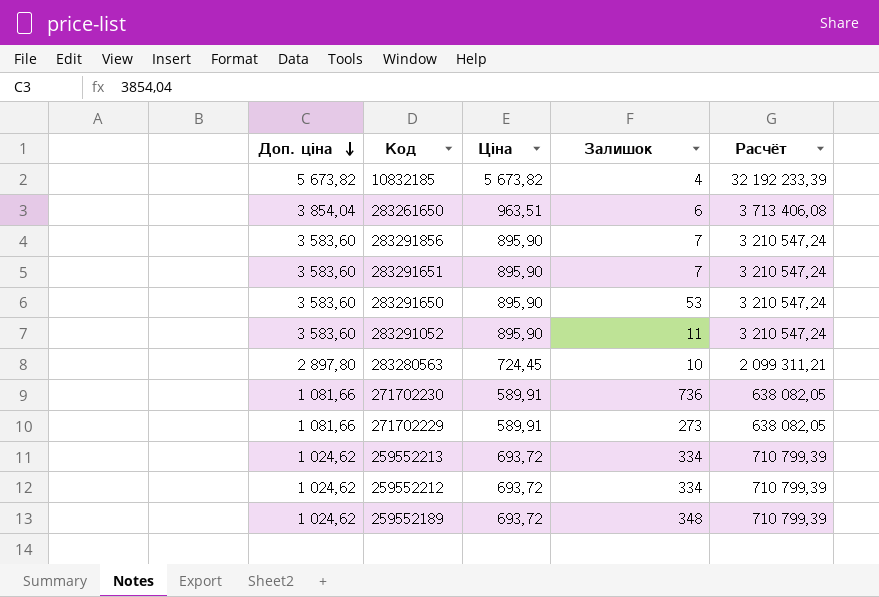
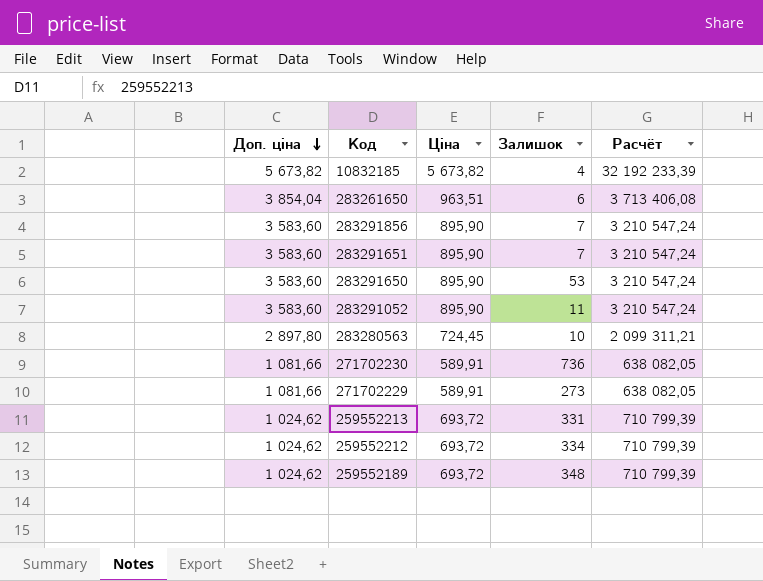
259552213 | Залишок: 334 -> 331

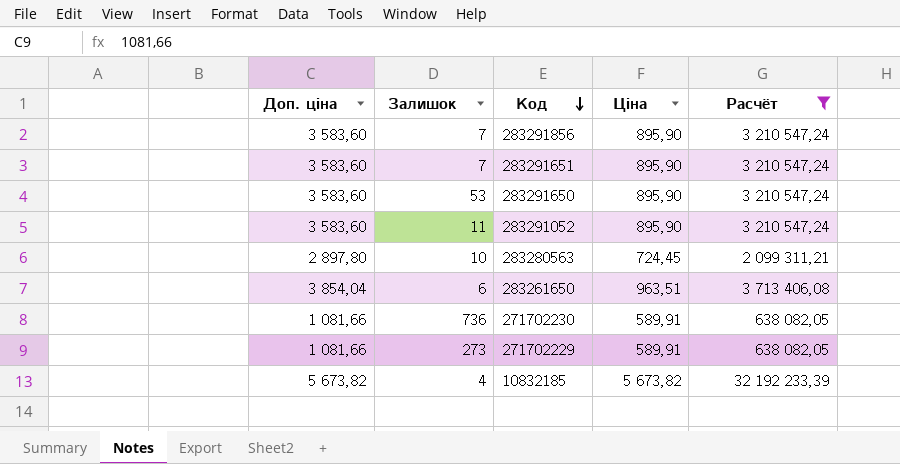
filter: none -> Расчёт != 710 799,39
row order: Доп. ціна descending -> Код descending
column Залишок | position: 4 -> 2

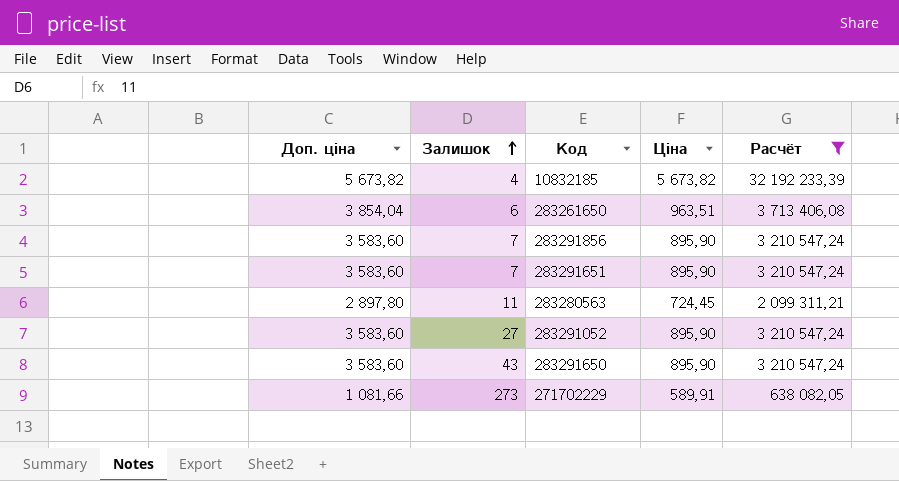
row order: Код descending -> Залишок ascending
row 271702230: 1 081,66 | 736 | 589,91 | 638 082,05 -> none
283280563 | Залишок: 10 -> 11
283291052 | Залишок: 11 -> 27
283291650 | Залишок: 53 -> 43

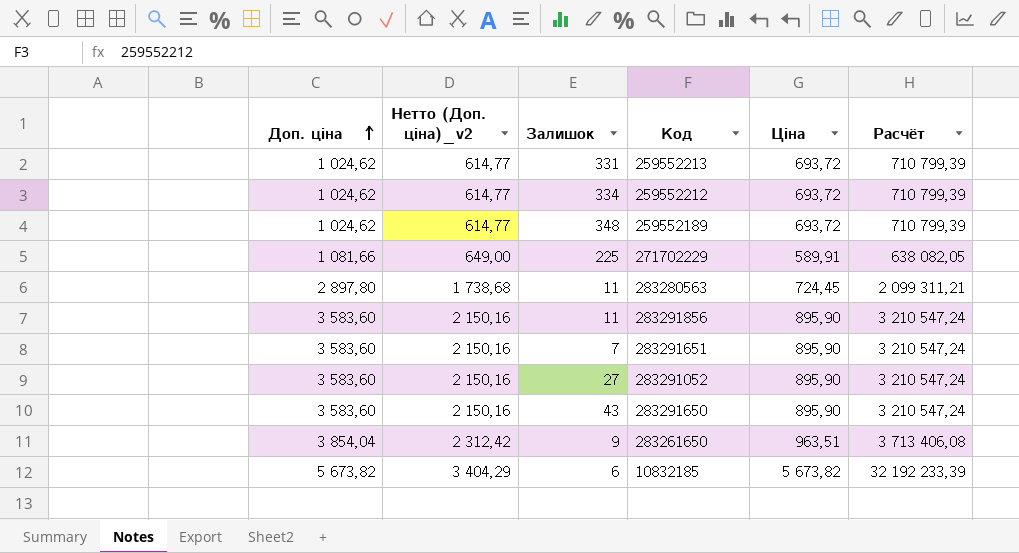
filter: Расчёт != 710 799,39 -> none
row order: Залишок ascending -> Доп. ціна ascending
column Нетто (Доп. ціна)_v2 | formula: none -> [Доп. ціна] * 0,6
271702229 | Залишок: 273 -> 225
283291856 | Залишок: 7 -> 11
283261650 | Залишок: 6 -> 9
10832185 | Залишок: 4 -> 6

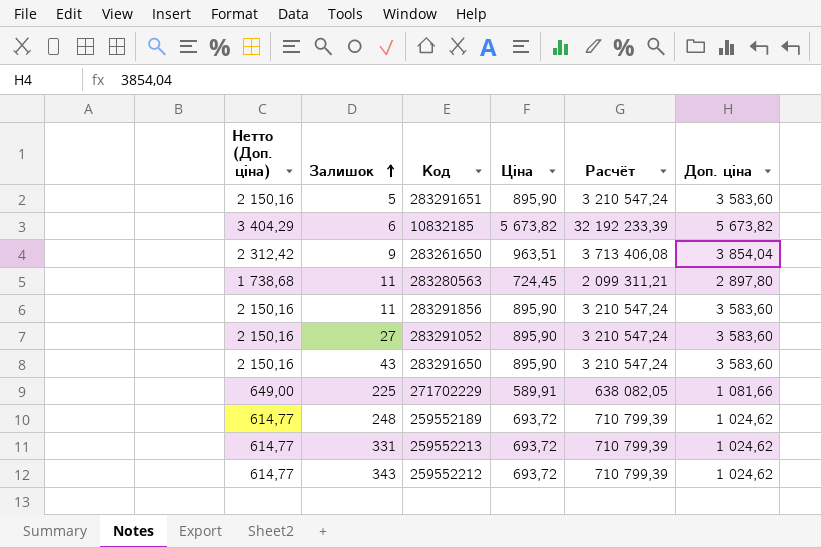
row order: Доп. ціна ascending -> Залишок ascending
column name: Нетто (Доп. ціна)_v2 -> Нетто (Доп. ціна)
column Доп. ціна | position: 1 -> 6
283291651 | Залишок: 7 -> 5
259552189 | Залишок: 348 -> 248
259552212 | Залишок: 334 -> 343

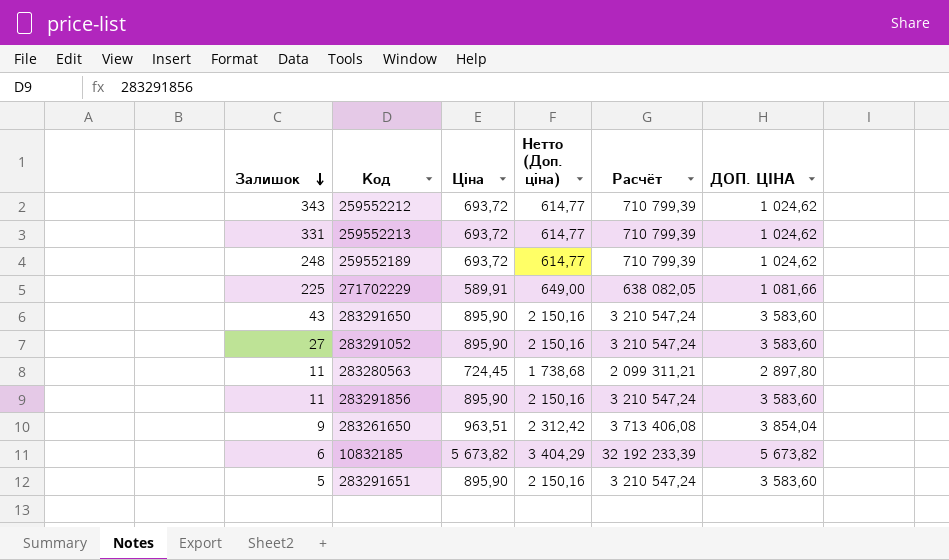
row order: Залишок ascending -> Залишок descending
column Нетто (Доп. ціна) | position: 1 -> 4
column name: Доп. ціна -> ДОП. ЦІНА

